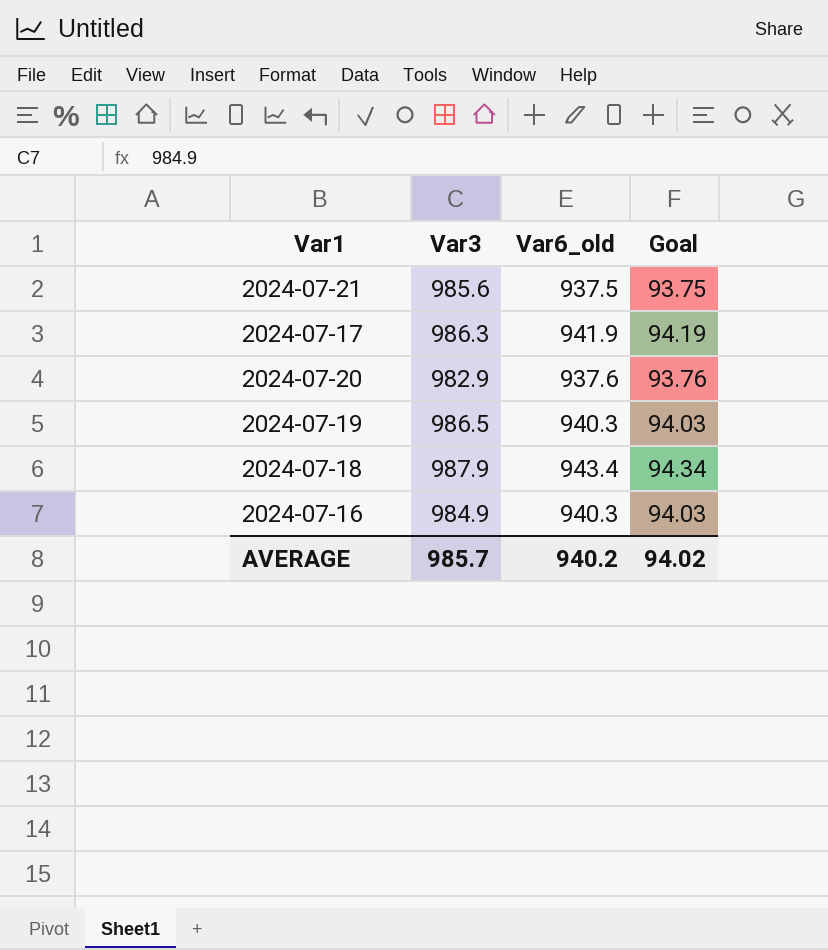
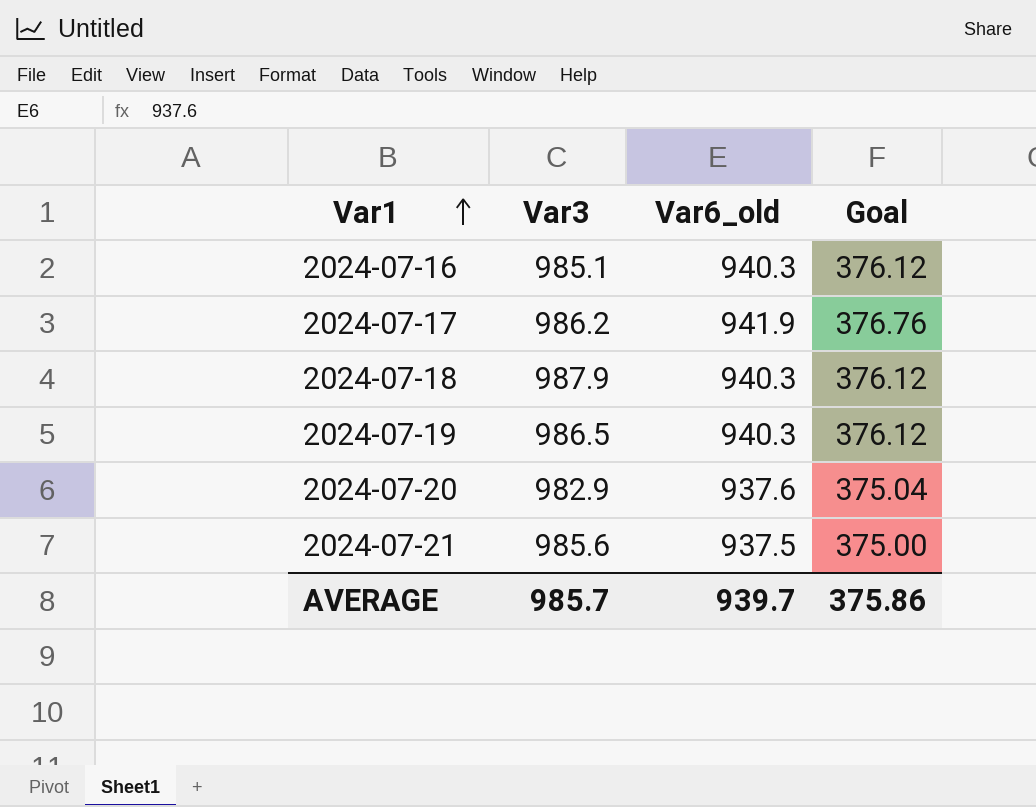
row order: none -> Var1 ascending
column Goal | formula: [Var6_old] * 0.1 -> [Var6_old] * 0.4
2024-07-16 | Var3: 984.9 -> 985.1
2024-07-17 | Var3: 986.3 -> 986.2
2024-07-18 | Var6_old: 943.4 -> 940.3
AVERAGE | Var6_old: 940.2 -> 939.7
AVERAGE | Goal: 94.02 -> 375.86

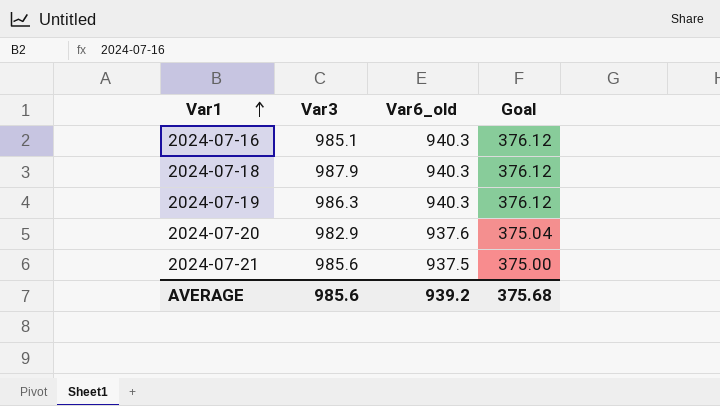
row 2024-07-17: 986.2 | 941.9 | 376.76 -> none
2024-07-19 | Var3: 986.5 -> 986.3
AVERAGE | Var3: 985.7 -> 985.6
AVERAGE | Var6_old: 939.7 -> 939.2
AVERAGE | Goal: 375.86 -> 375.68

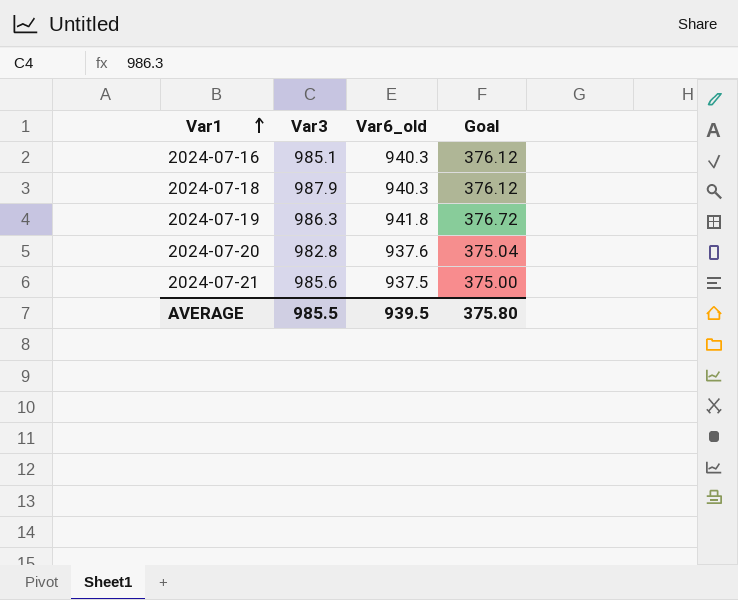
2024-07-19 | Var6_old: 940.3 -> 941.8
2024-07-19 | Goal: 376.12 -> 376.72
2024-07-20 | Var3: 982.9 -> 982.8
AVERAGE | Var3: 985.6 -> 985.5
AVERAGE | Var6_old: 939.2 -> 939.5
AVERAGE | Goal: 375.68 -> 375.80

